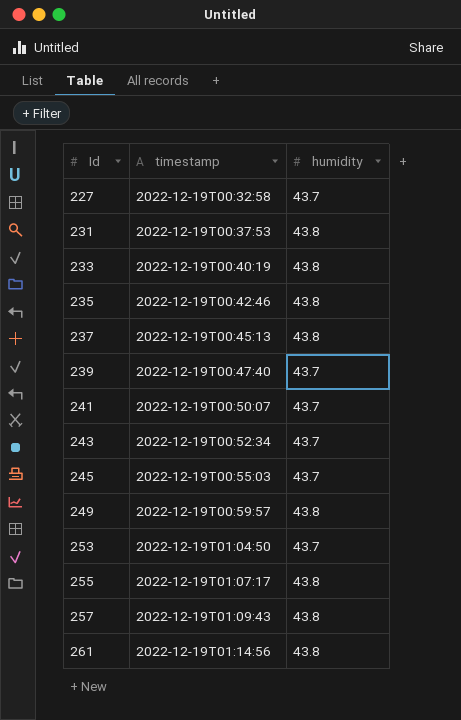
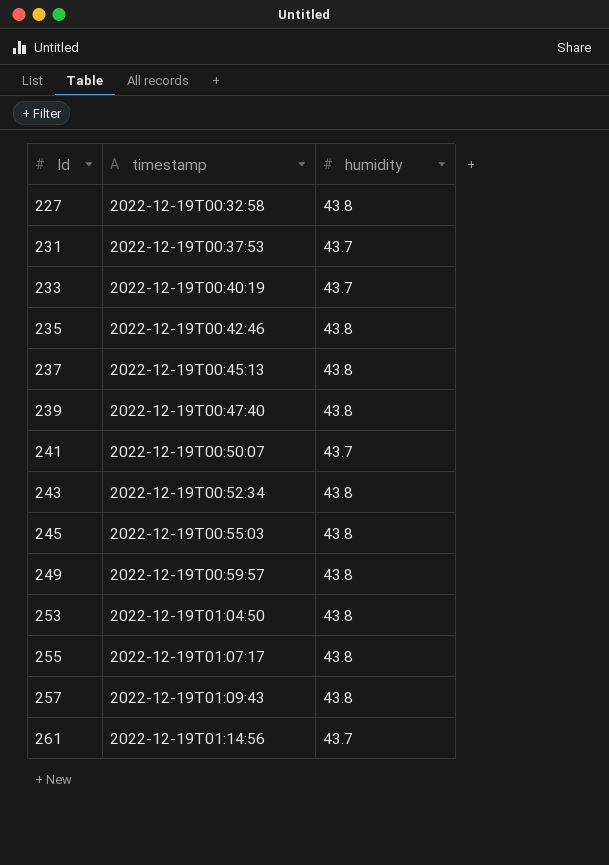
227 | humidity: 43.7 -> 43.8
231 | humidity: 43.8 -> 43.7
233 | humidity: 43.8 -> 43.7
239 | humidity: 43.7 -> 43.8
243 | humidity: 43.7 -> 43.8
245 | humidity: 43.7 -> 43.8
253 | humidity: 43.7 -> 43.8
261 | humidity: 43.8 -> 43.7

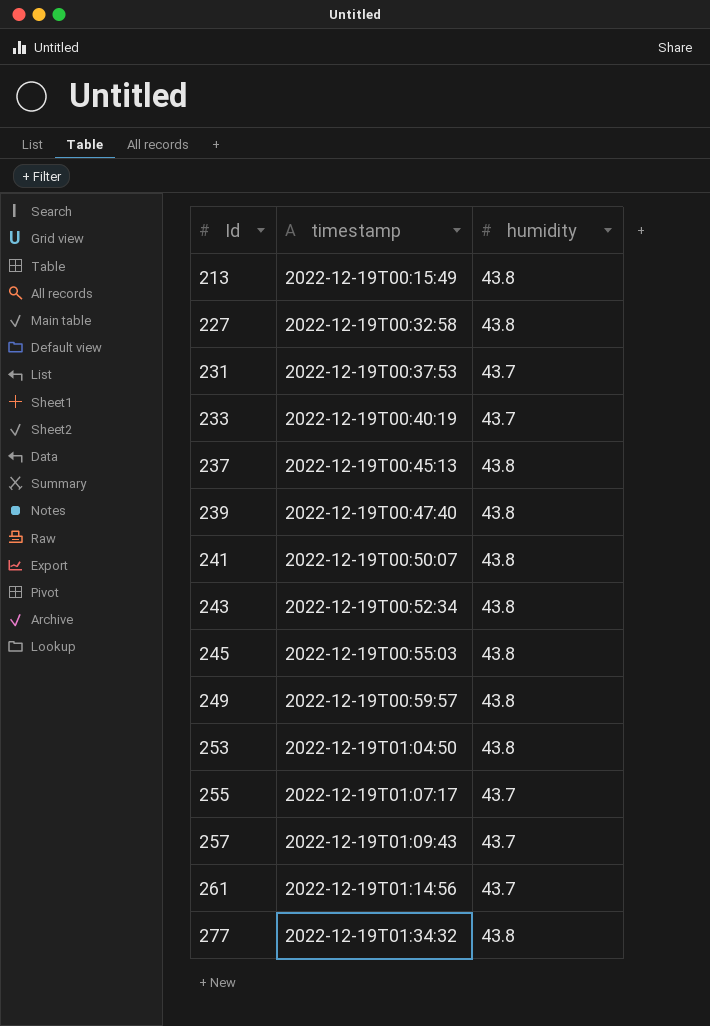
row 235: 2022-12-19T00:42:46 | 43.8 -> none
row 213: none -> 2022-12-19T00:15:49 | 43.8
241 | humidity: 43.7 -> 43.8
255 | humidity: 43.8 -> 43.7
257 | humidity: 43.8 -> 43.7
row 277: none -> 2022-12-19T01:34:32 | 43.8

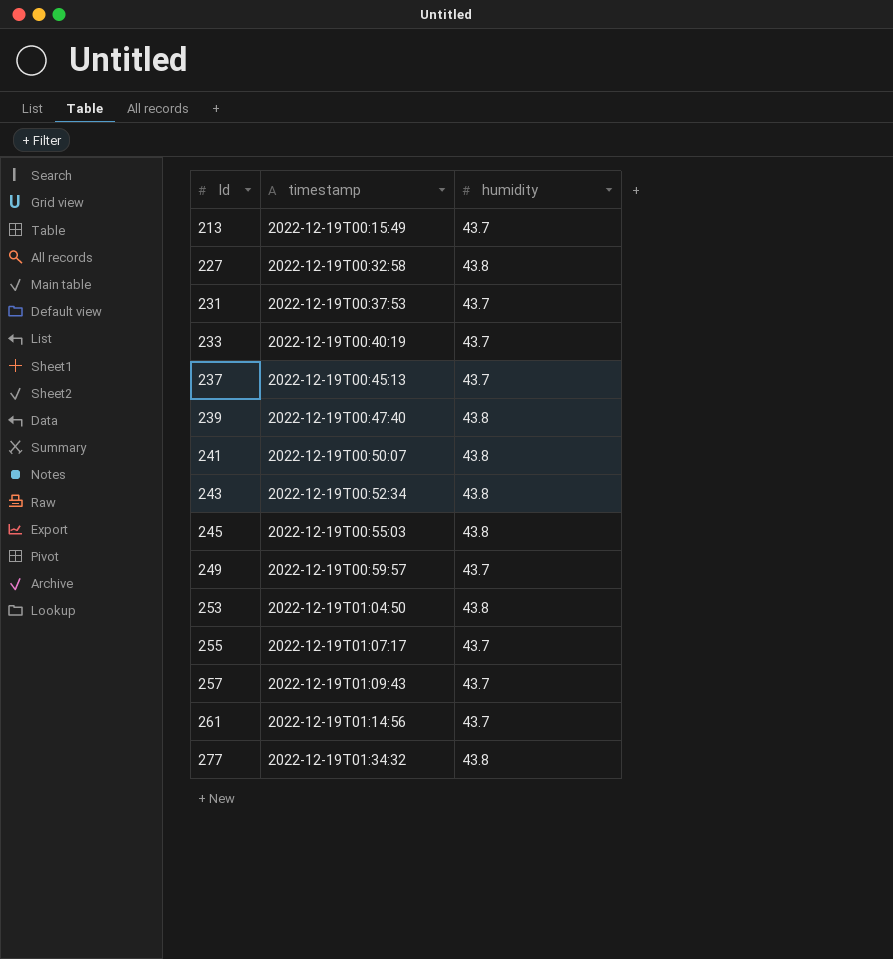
213 | humidity: 43.8 -> 43.7
237 | humidity: 43.8 -> 43.7
249 | humidity: 43.8 -> 43.7

